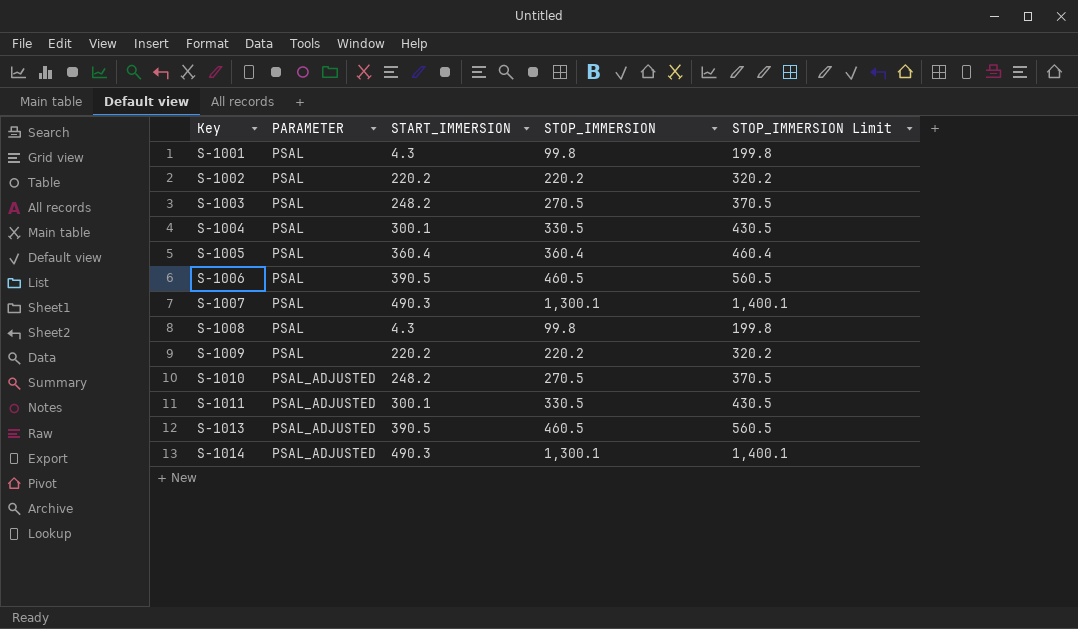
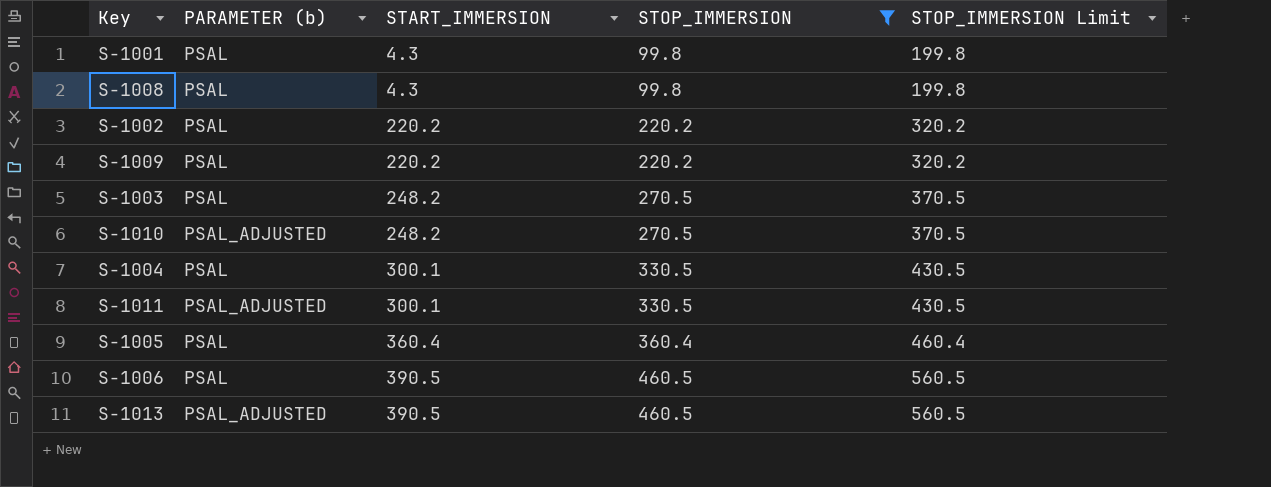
filter: none -> STOP_IMMERSION != 1,300.1
row order: Key ascending -> START_IMMERSION ascending
column name: PARAMETER -> PARAMETER (b)

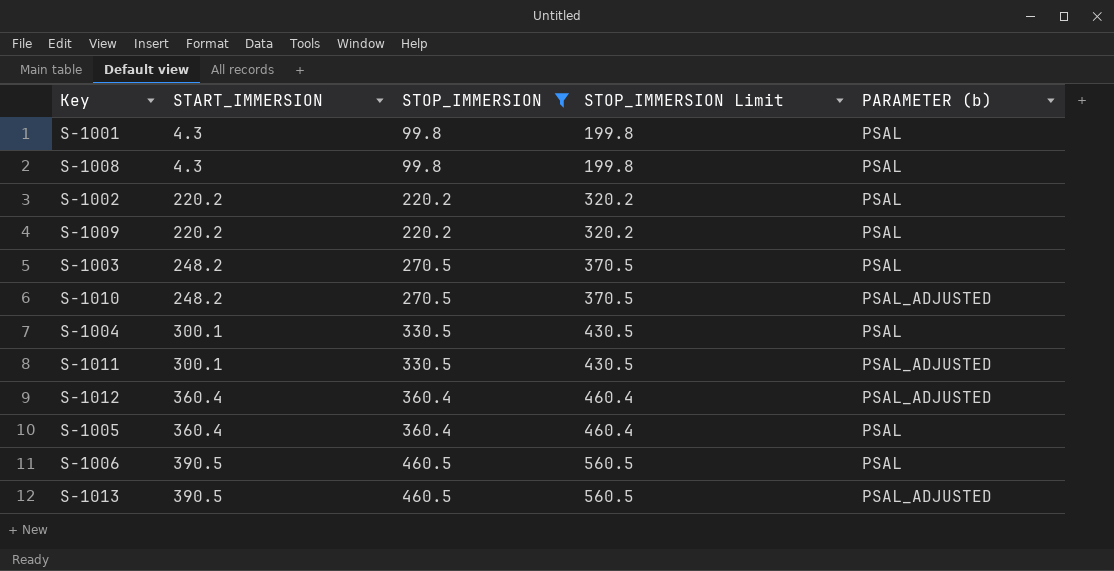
column PARAMETER (b) | position: 2 -> 5
row S-1012: none -> 360.4 | 360.4 | 460.4 | PSAL_ADJUSTED

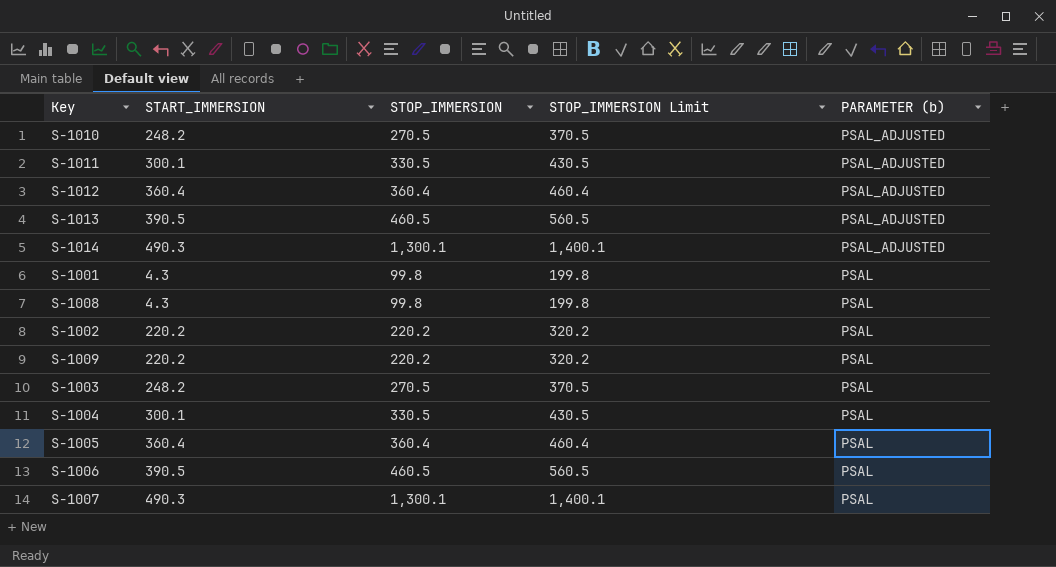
filter: STOP_IMMERSION != 1,300.1 -> none
row order: START_IMMERSION ascending -> PARAMETER (b) descending

